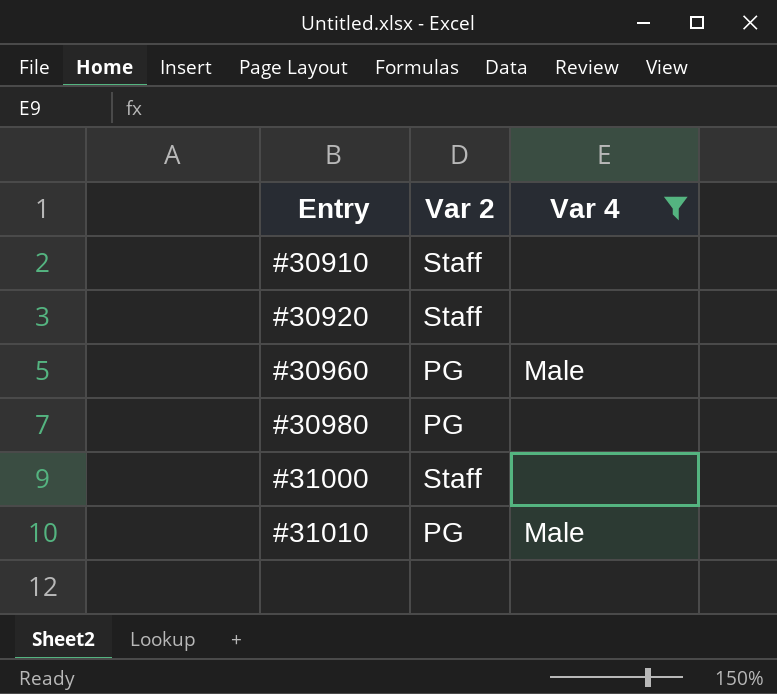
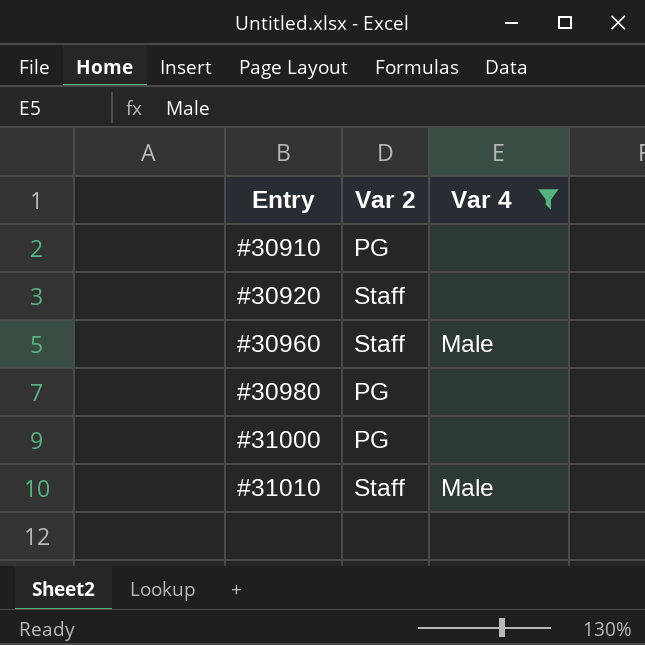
#30910 | Var 2: Staff -> PG
#30960 | Var 2: PG -> Staff
#31000 | Var 2: Staff -> PG
#31010 | Var 2: PG -> Staff

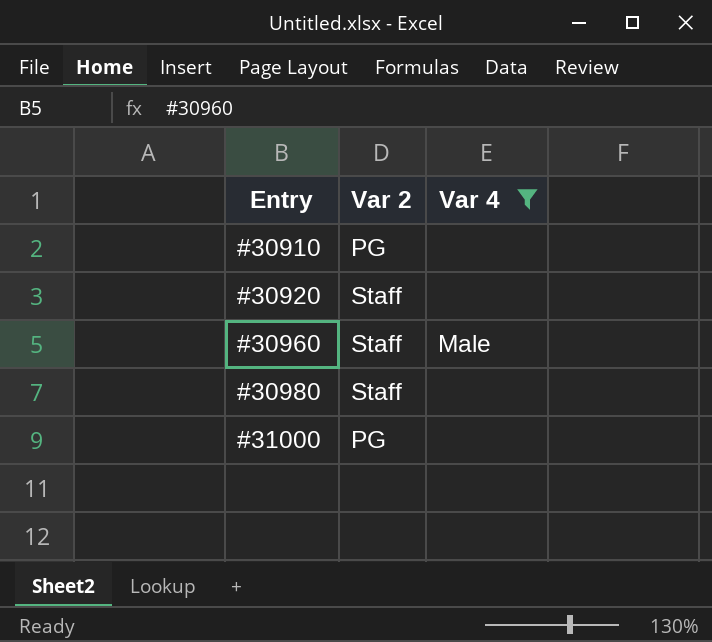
row #31010: Staff | Male -> none
#30980 | Var 2: PG -> Staff

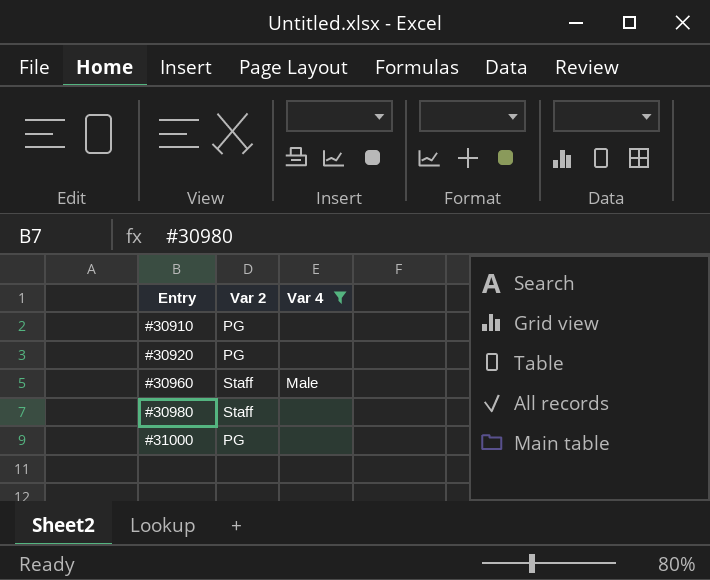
#30920 | Var 2: Staff -> PG

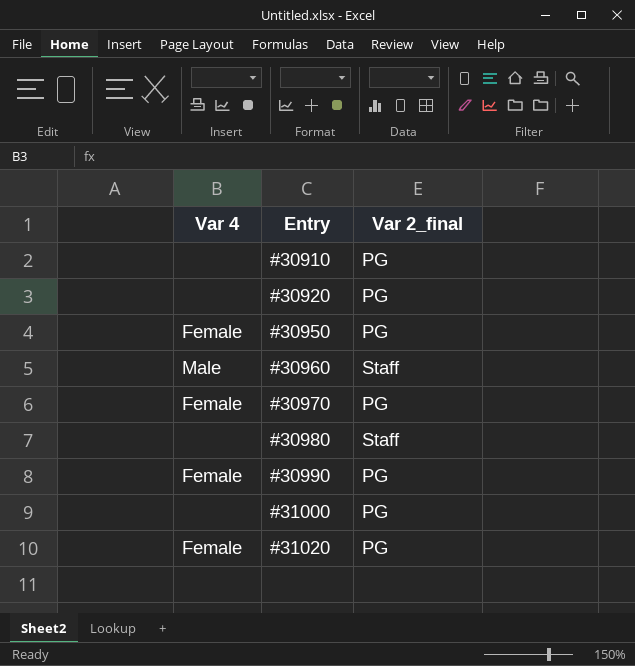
filter: Var 4 != Female -> none
column Var 4 | position: 3 -> 1
column name: Var 2 -> Var 2_final

